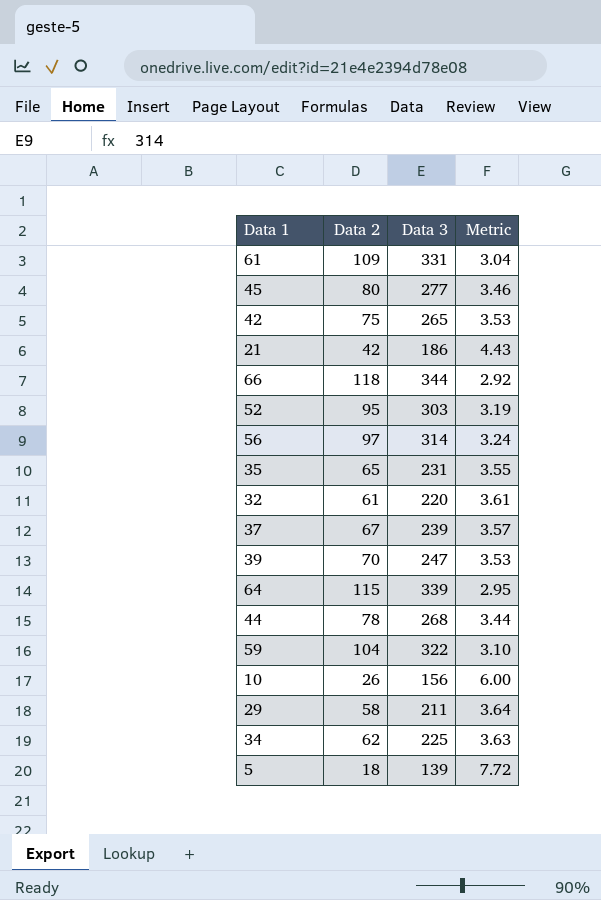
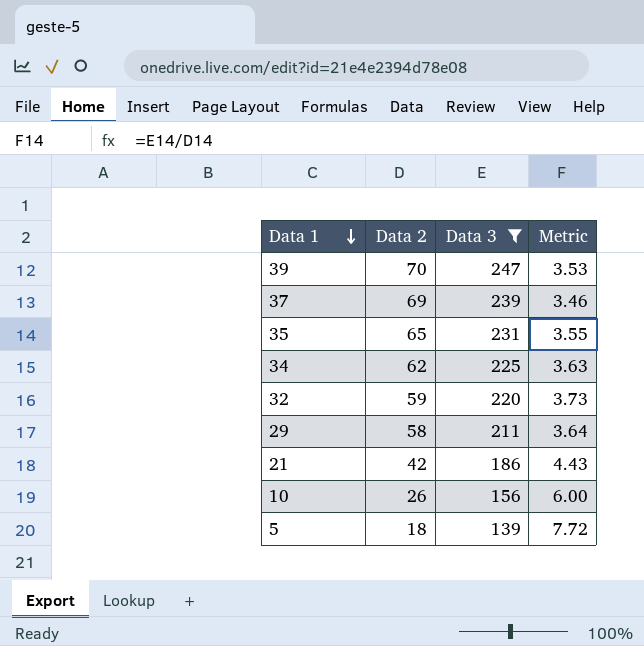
filter: none -> Data 3 <= 247
row order: none -> Data 1 descending
37 | Data 2: 67 -> 69
37 | Metric: 3.57 -> 3.46
32 | Data 2: 61 -> 59
32 | Metric: 3.61 -> 3.73

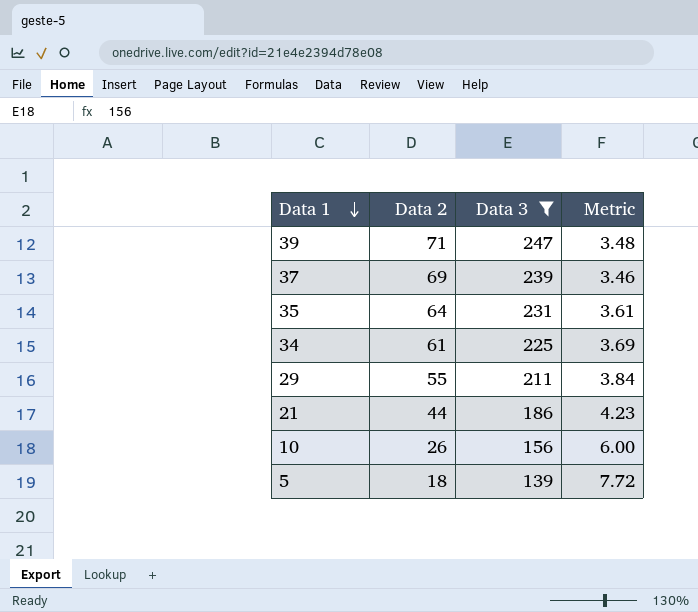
row 32: 59 | 220 | 3.73 -> none
39 | Data 2: 70 -> 71
39 | Metric: 3.53 -> 3.48
35 | Data 2: 65 -> 64
35 | Metric: 3.55 -> 3.61
34 | Data 2: 62 -> 61
34 | Metric: 3.63 -> 3.69
29 | Data 2: 58 -> 55
29 | Metric: 3.64 -> 3.84
21 | Data 2: 42 -> 44
21 | Metric: 4.43 -> 4.23

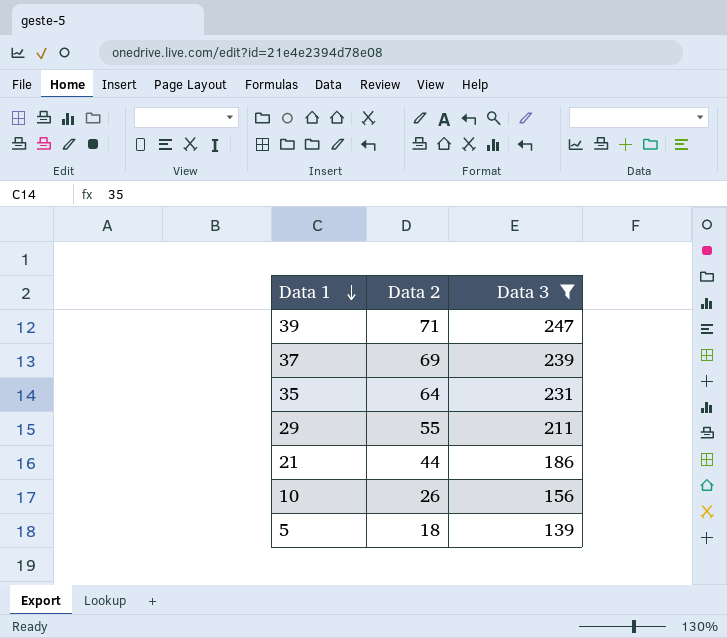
column Metric | formula: [Data 3] / [Data 2] -> none
row 34: 61 | 225 | 3.69 -> none

